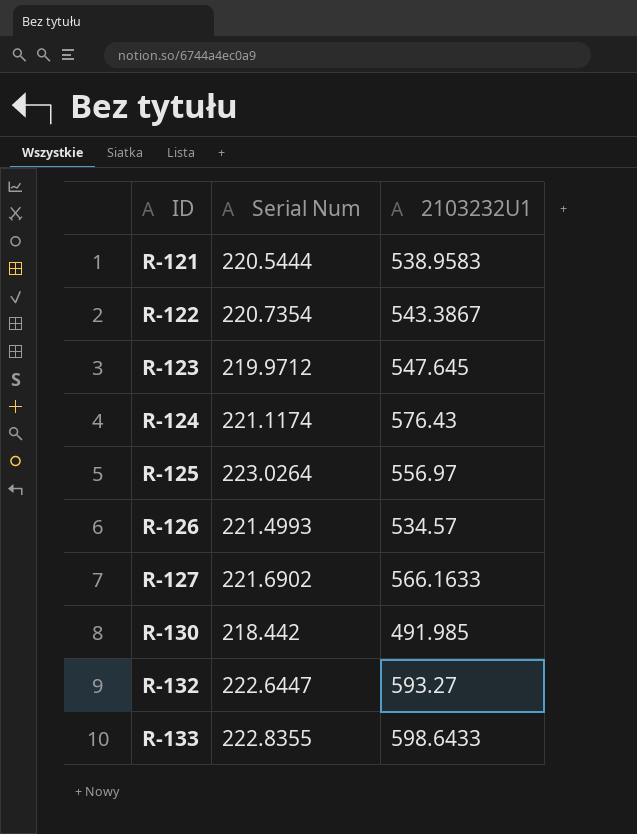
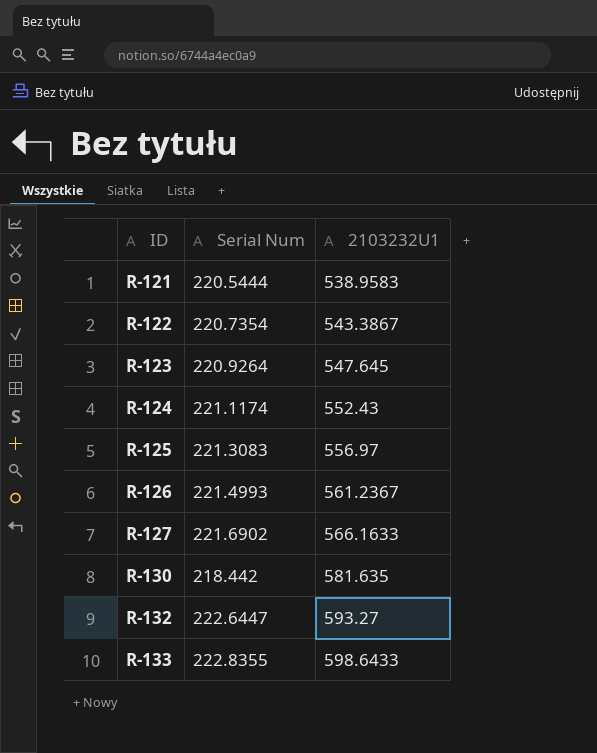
R-123 | Serial Num: 219.9712 -> 220.9264
R-124 | 2103232U1: 576.43 -> 552.43
R-125 | Serial Num: 223.0264 -> 221.3083
R-126 | 2103232U1: 534.57 -> 561.2367
R-130 | 2103232U1: 491.985 -> 581.635

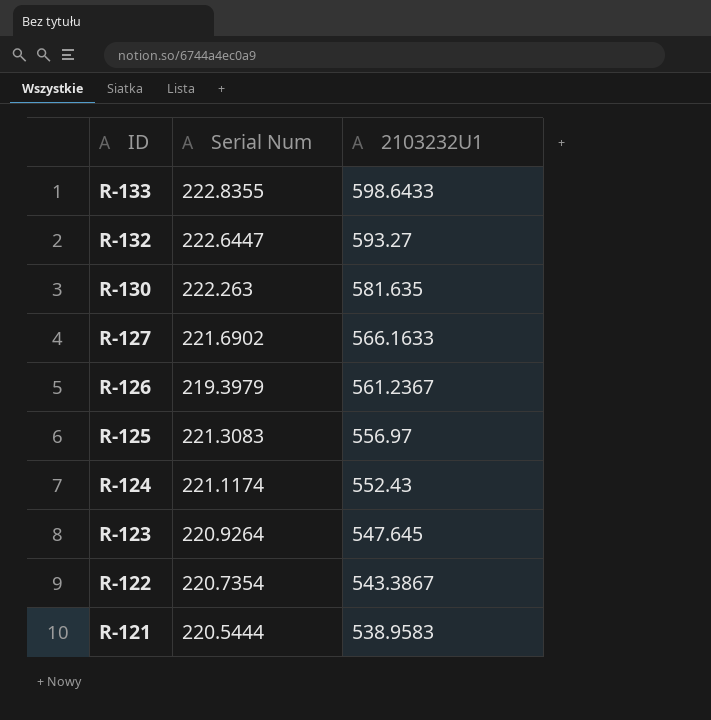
row order: ID ascending -> ID descending
R-130 | Serial Num: 218.442 -> 222.263
R-126 | Serial Num: 221.4993 -> 219.3979

